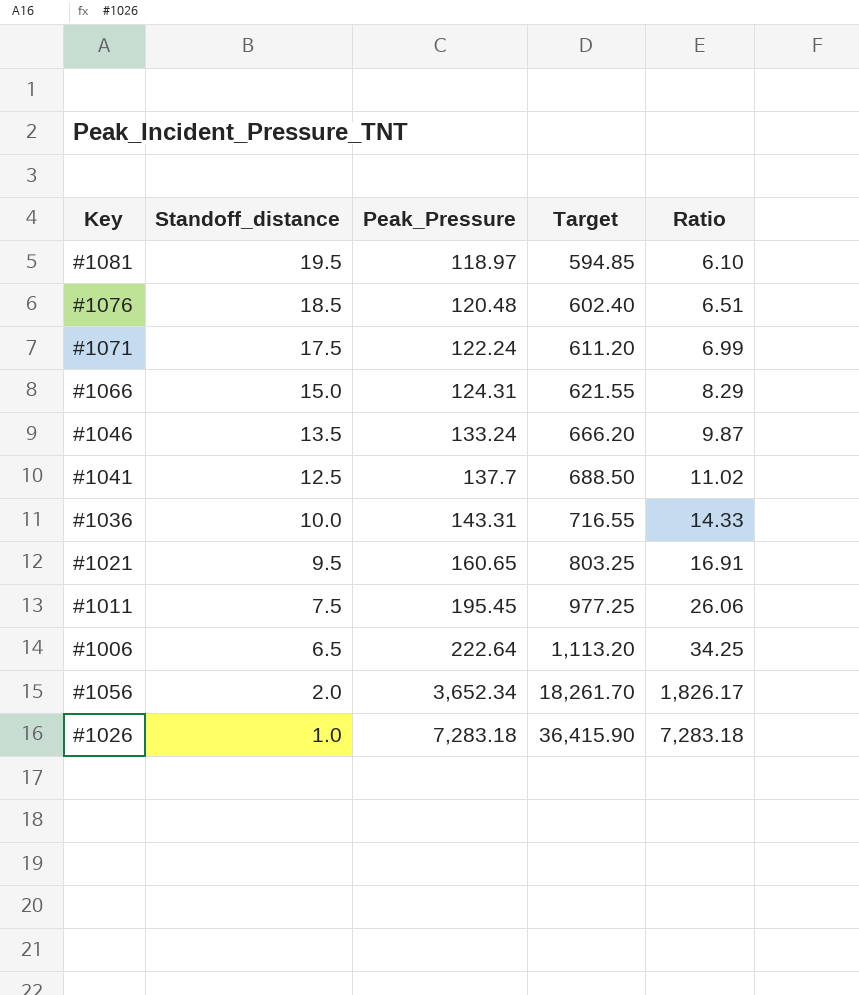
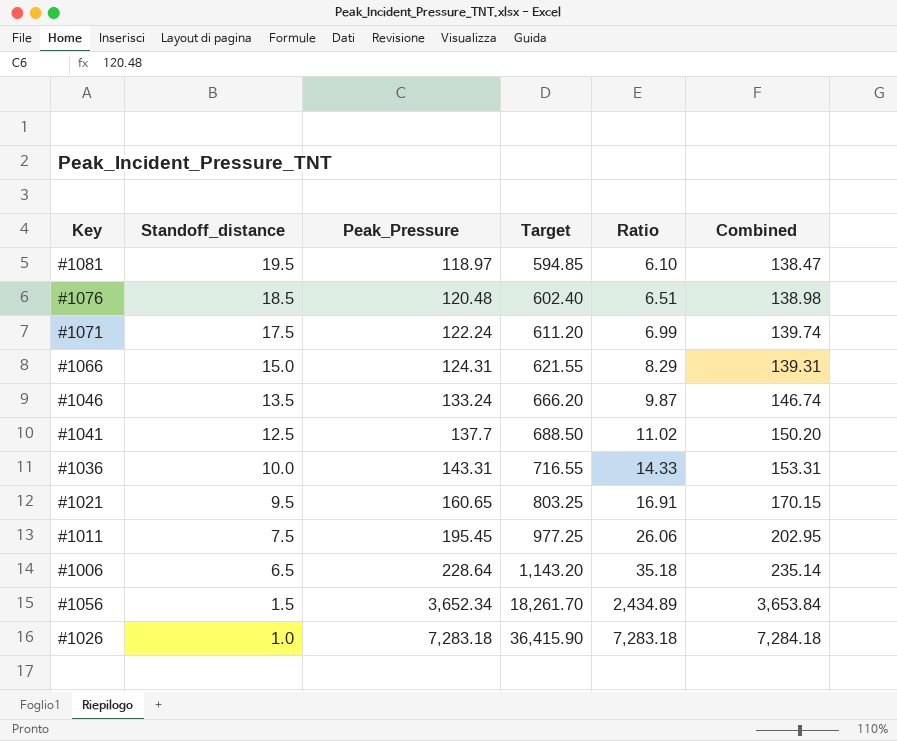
column Combined | formula: none -> [Standoff_distance] + [Peak_Pressure]
#1006 | Peak_Pressure: 222.64 -> 228.64
#1006 | Target: 1,113.20 -> 1,143.20
#1006 | Ratio: 34.25 -> 35.18
#1056 | Standoff_distance: 2.0 -> 1.5
#1056 | Ratio: 1,826.17 -> 2,434.89

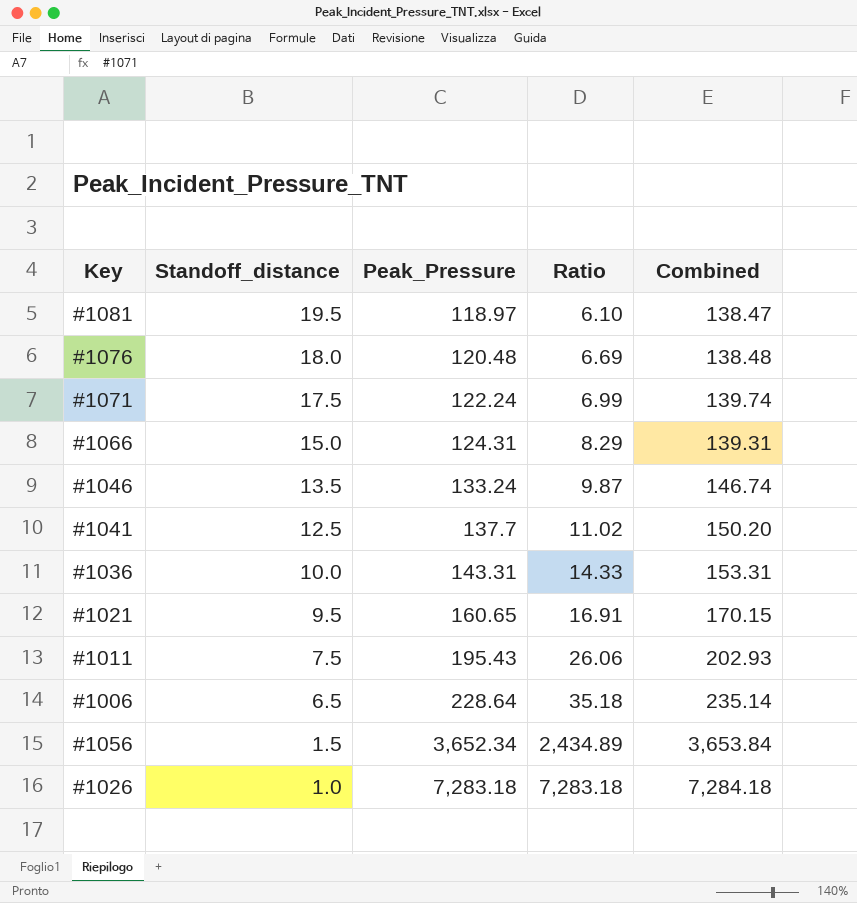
column Target | formula: [Peak_Pressure] * 5 -> none
#1076 | Standoff_distance: 18.5 -> 18.0
#1076 | Ratio: 6.51 -> 6.69
#1076 | Combined: 138.98 -> 138.48
#1011 | Peak_Pressure: 195.45 -> 195.43
#1011 | Combined: 202.95 -> 202.93

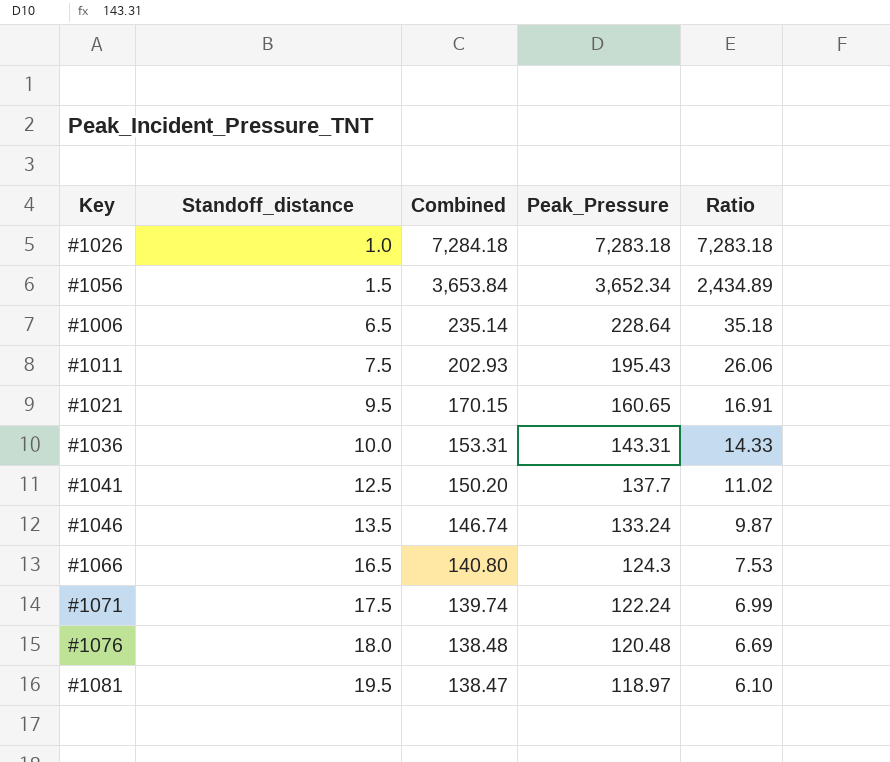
row order: Standoff_distance descending -> Standoff_distance ascending
column Combined | position: 5 -> 3
#1066 | Standoff_distance: 15.0 -> 16.5
#1066 | Combined: 139.31 -> 140.80
#1066 | Peak_Pressure: 124.31 -> 124.3
#1066 | Ratio: 8.29 -> 7.53

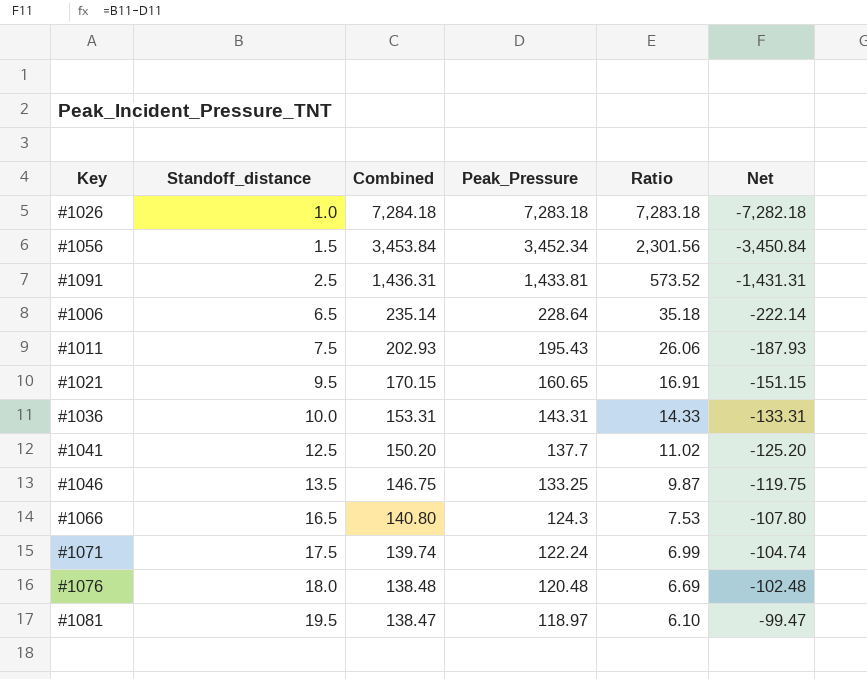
column Net | formula: none -> [Standoff_distance] - [Peak_Pressure]
#1056 | Combined: 3,653.84 -> 3,453.84
#1056 | Peak_Pressure: 3,652.34 -> 3,452.34
#1056 | Ratio: 2,434.89 -> 2,301.56
row #1091: none -> 2.5 | 1,436.31 | 1,433.81 | 573.52 | -1,431.31
#1046 | Combined: 146.74 -> 146.75
#1046 | Peak_Pressure: 133.24 -> 133.25

